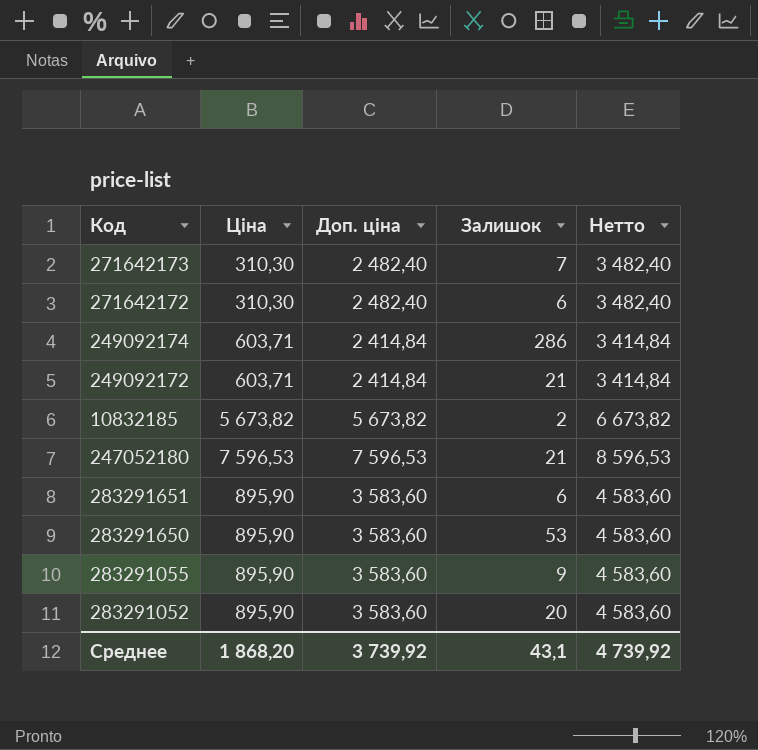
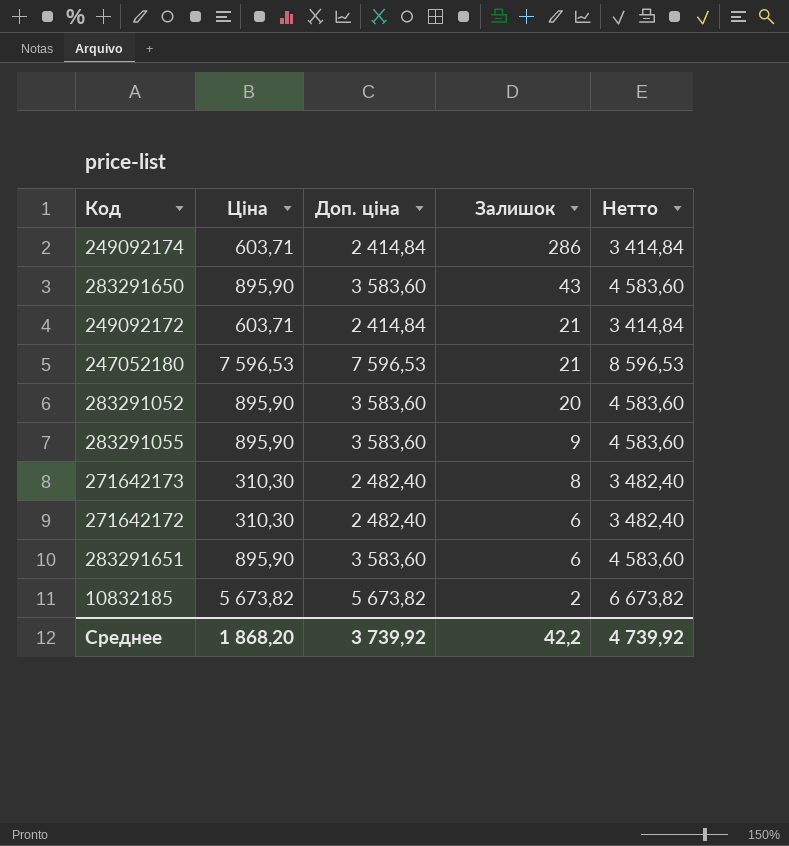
row order: none -> Залишок descending
283291650 | Залишок: 53 -> 43
271642173 | Залишок: 7 -> 8
Среднее | Залишок: 43,1 -> 42,2

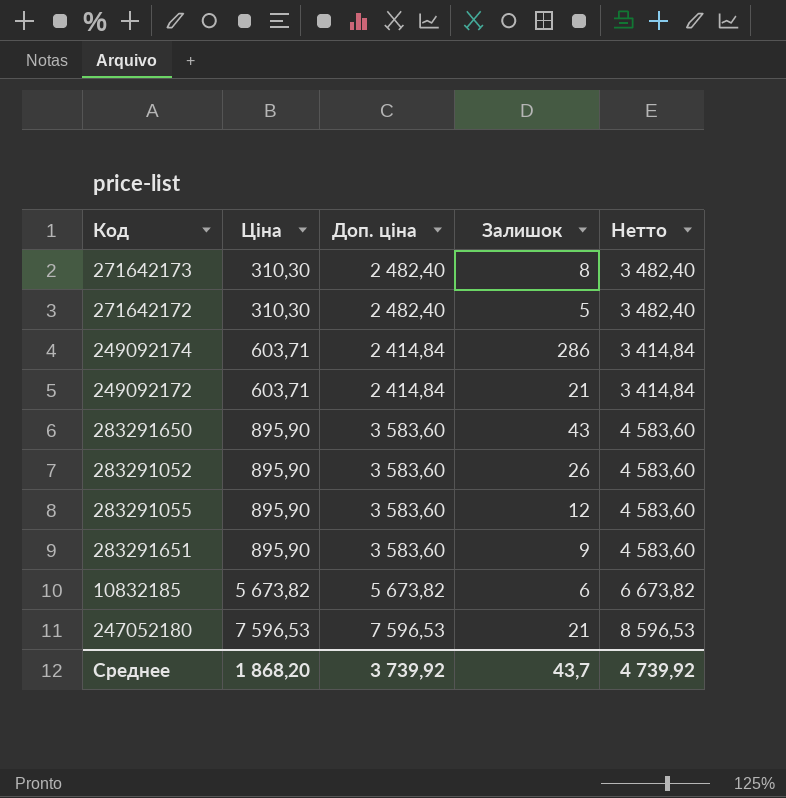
row order: Залишок descending -> Ціна ascending
271642172 | Залишок: 6 -> 5
283291052 | Залишок: 20 -> 26
283291055 | Залишок: 9 -> 12
283291651 | Залишок: 6 -> 9
10832185 | Залишок: 2 -> 6
Среднее | Залишок: 42,2 -> 43,7

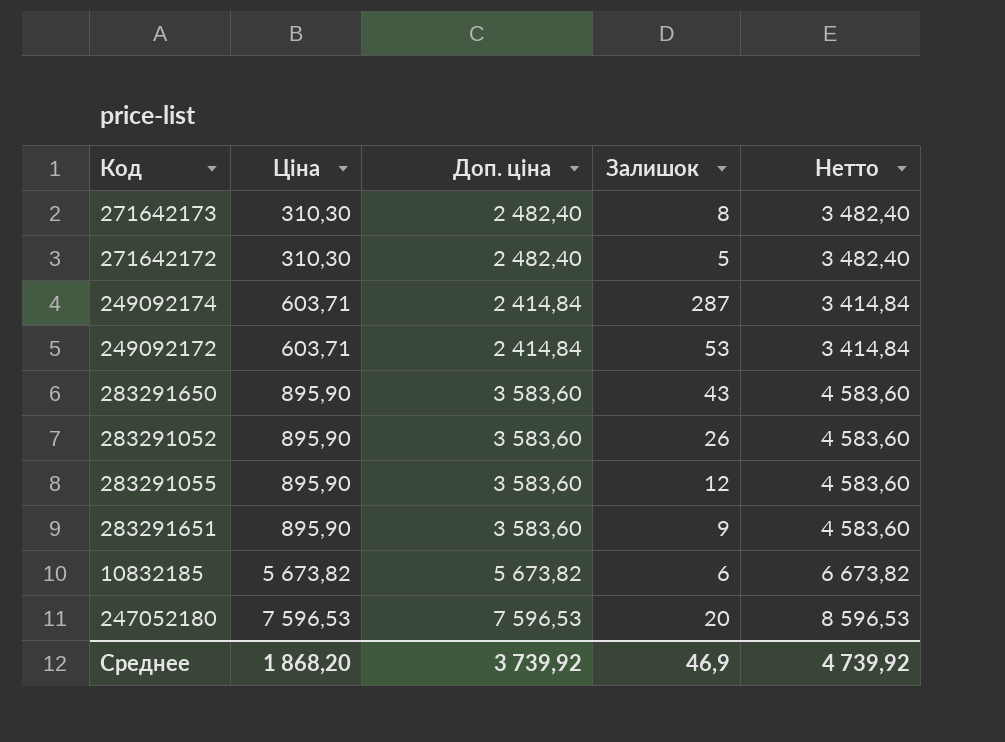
249092174 | Залишок: 286 -> 287
249092172 | Залишок: 21 -> 53
247052180 | Залишок: 21 -> 20
Среднее | Залишок: 43,7 -> 46,9

